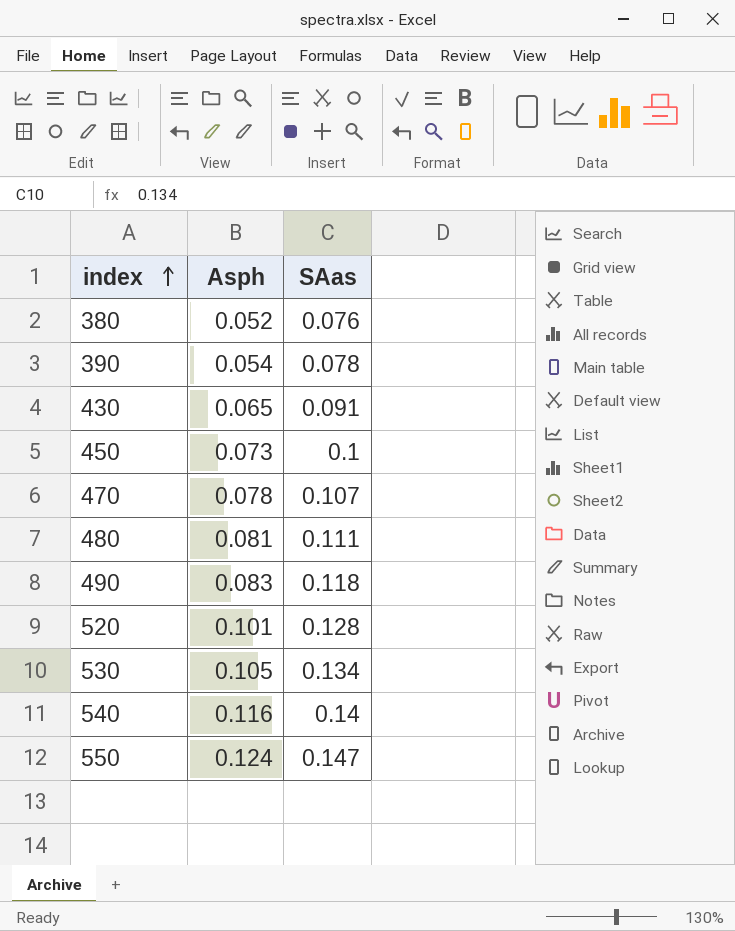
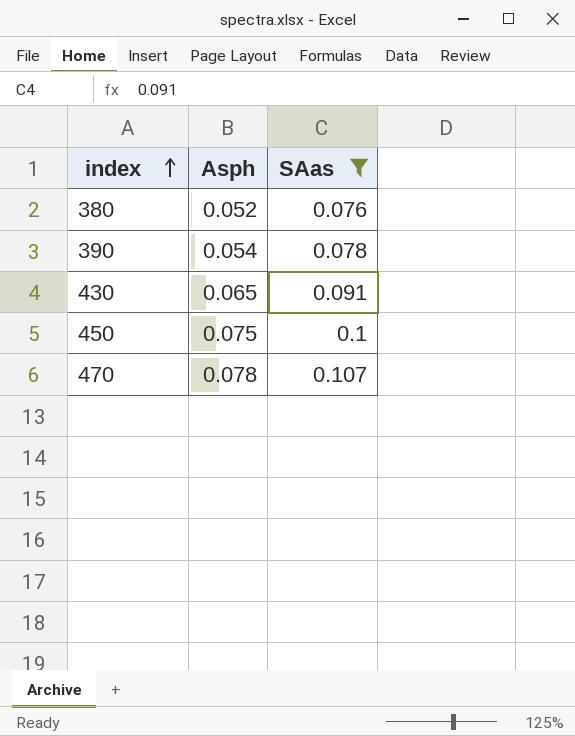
filter: none -> SAas <= 0.107
450 | Asph: 0.073 -> 0.075

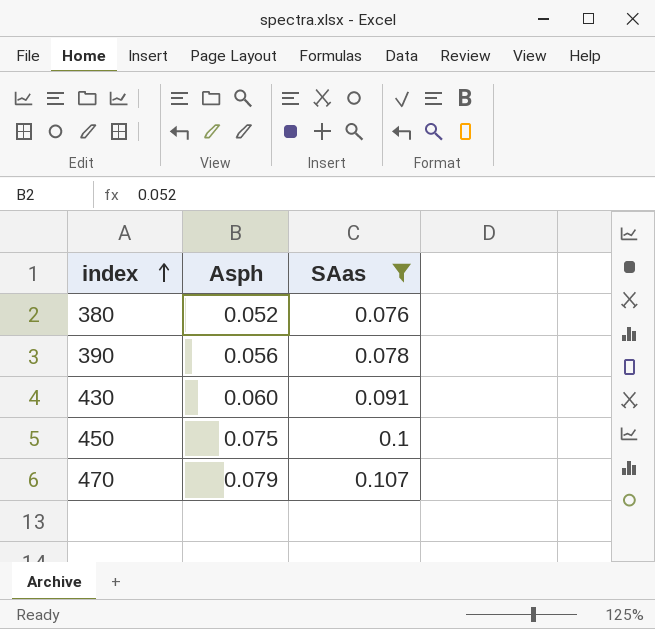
390 | Asph: 0.054 -> 0.056
430 | Asph: 0.065 -> 0.060
470 | Asph: 0.078 -> 0.079

